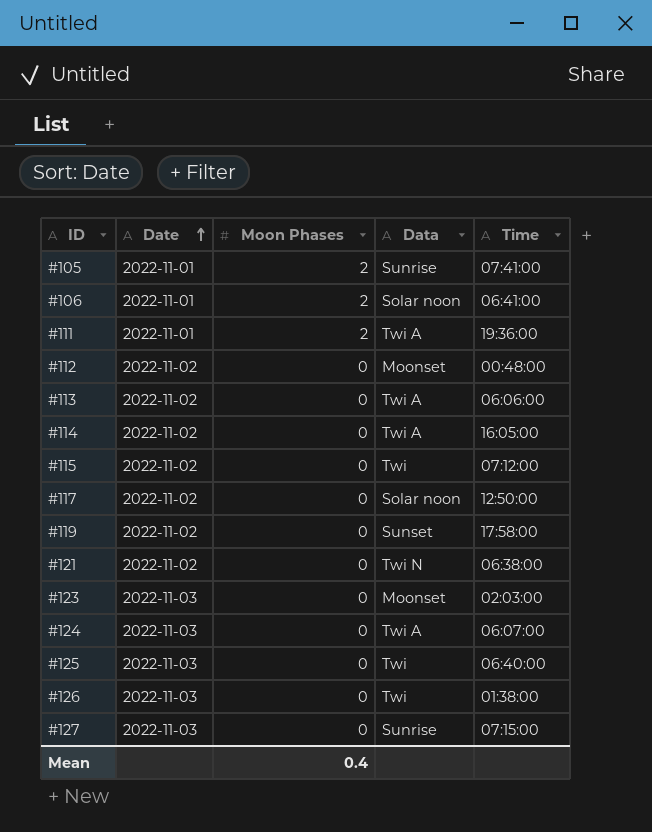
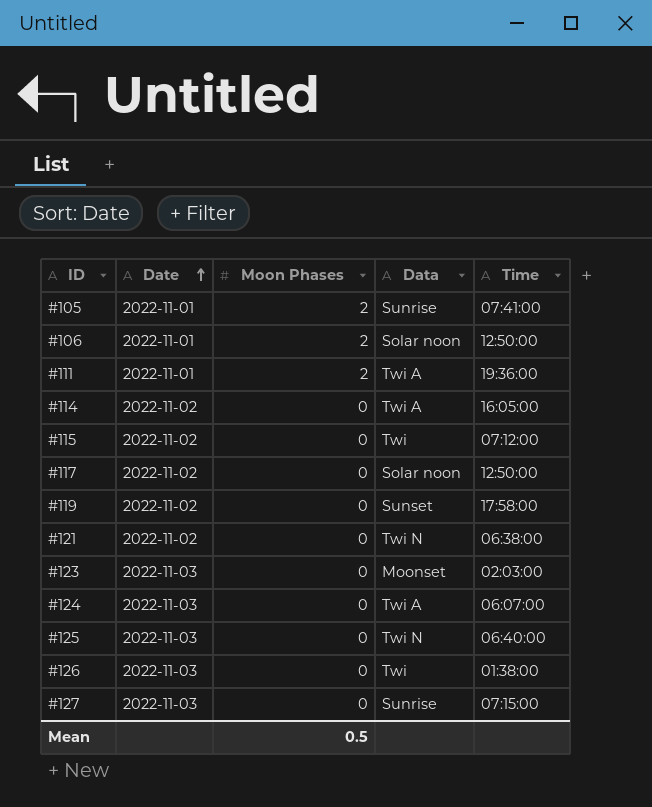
row #112: 2022-11-02 | 0 | Moonset | 00:48:00 -> none
row #113: 2022-11-02 | 0 | Twi A | 06:06:00 -> none
#106 | Time: 06:41:00 -> 12:50:00
#125 | Data: Twi -> Twi N
Mean | Moon Phases: 0.4 -> 0.5

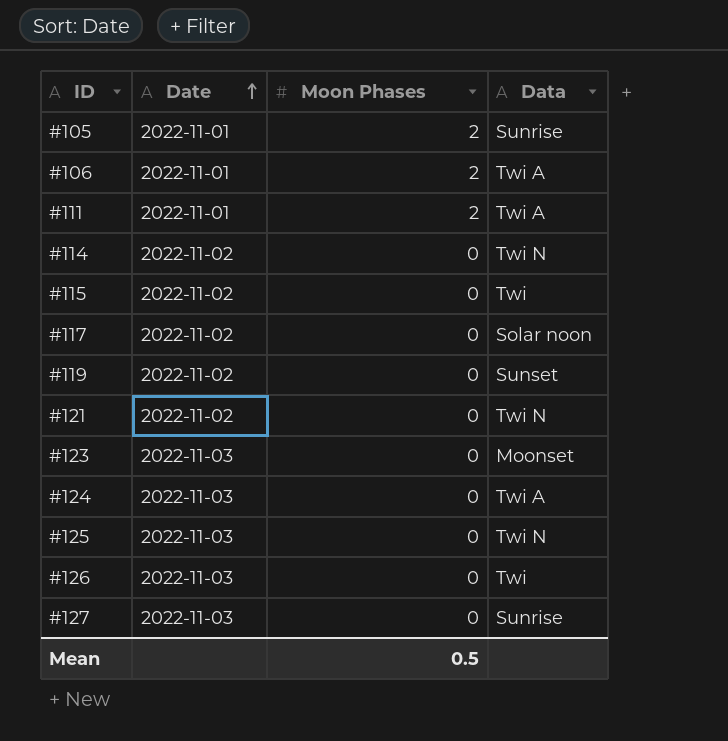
column Time | position: 5 -> none
#106 | Data: Solar noon -> Twi A
#114 | Data: Twi A -> Twi N

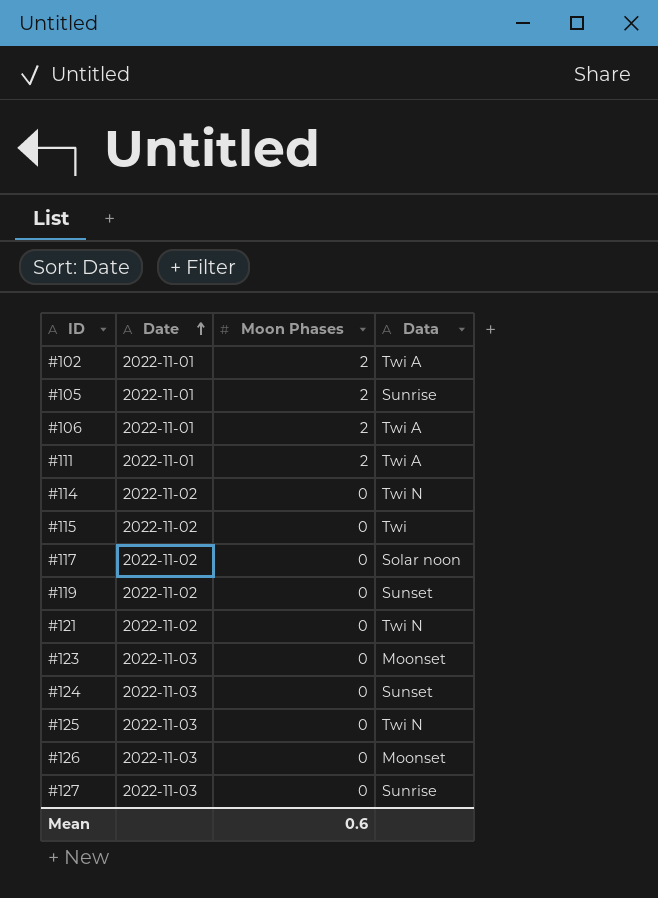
row #102: none -> 2022-11-01 | 2 | Twi A
#124 | Data: Twi A -> Sunset
#126 | Data: Twi -> Moonset
Mean | Moon Phases: 0.5 -> 0.6

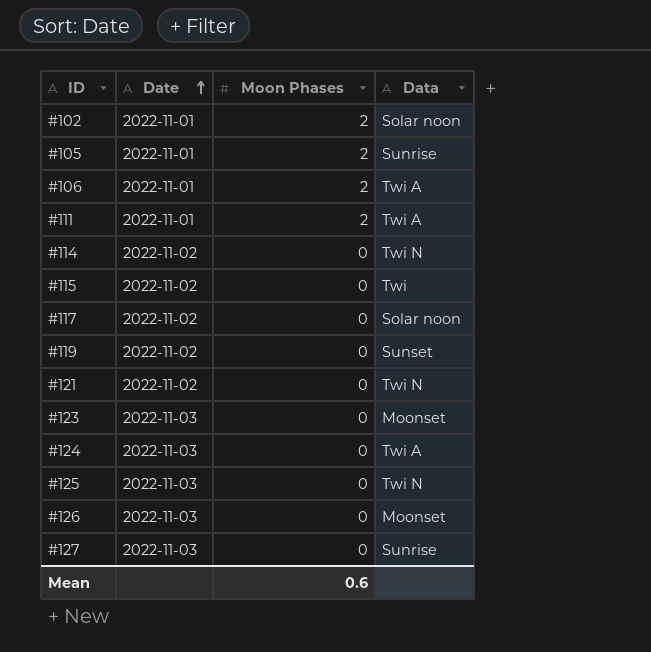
#102 | Data: Twi A -> Solar noon
#124 | Data: Sunset -> Twi A

